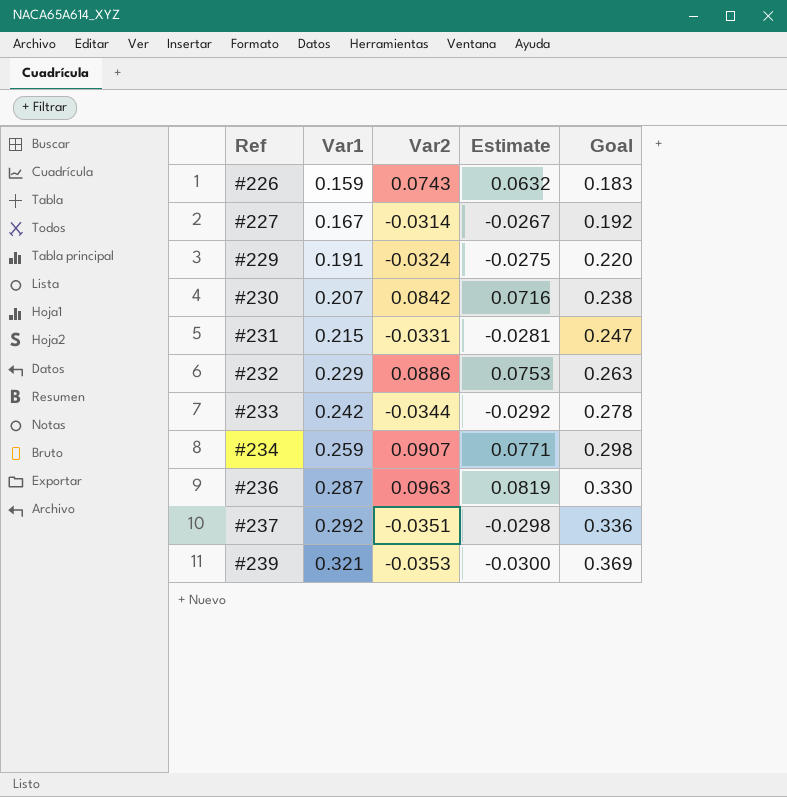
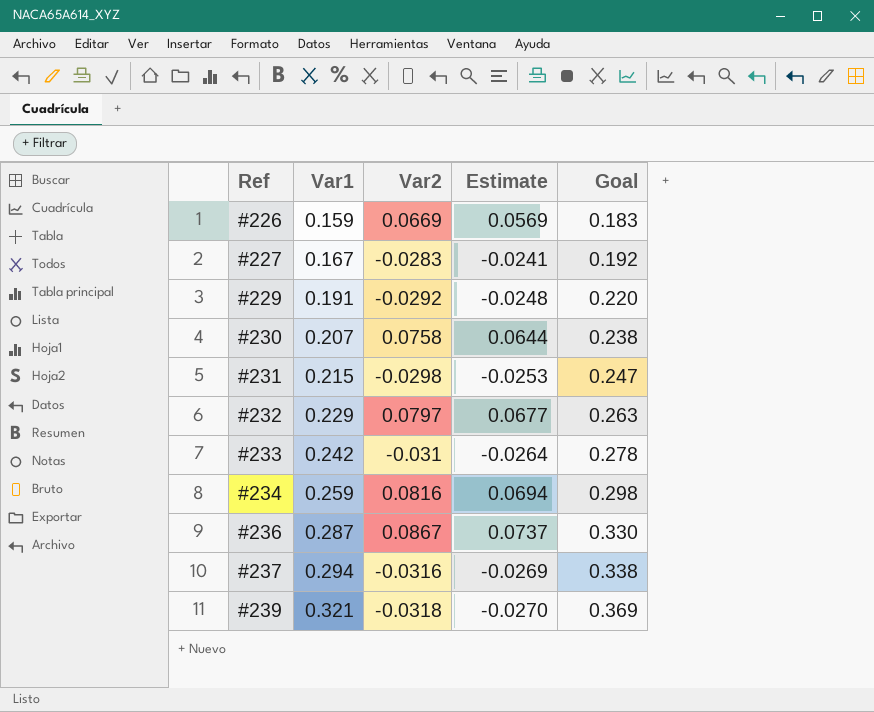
#226 | Var2: 0.0743 -> 0.0669
#226 | Estimate: 0.0632 -> 0.0569
#227 | Var2: -0.0314 -> -0.0283
#227 | Estimate: -0.0267 -> -0.0241
#229 | Var2: -0.0324 -> -0.0292
#229 | Estimate: -0.0275 -> -0.0248
#230 | Var2: 0.0842 -> 0.0758
#230 | Estimate: 0.0716 -> 0.0644
#231 | Var2: -0.0331 -> -0.0298
#231 | Estimate: -0.0281 -> -0.0253
#232 | Var2: 0.0886 -> 0.0797
#232 | Estimate: 0.0753 -> 0.0677
#233 | Var2: -0.0344 -> -0.031
#233 | Estimate: -0.0292 -> -0.0264
#234 | Var2: 0.0907 -> 0.0816
#234 | Estimate: 0.0771 -> 0.0694
#236 | Var2: 0.0963 -> 0.0867
#236 | Estimate: 0.0819 -> 0.0737
#237 | Var1: 0.292 -> 0.294
#237 | Var2: -0.0351 -> -0.0316
#237 | Estimate: -0.0298 -> -0.0269
#237 | Goal: 0.336 -> 0.338
#239 | Var2: -0.0353 -> -0.0318
#239 | Estimate: -0.0300 -> -0.0270

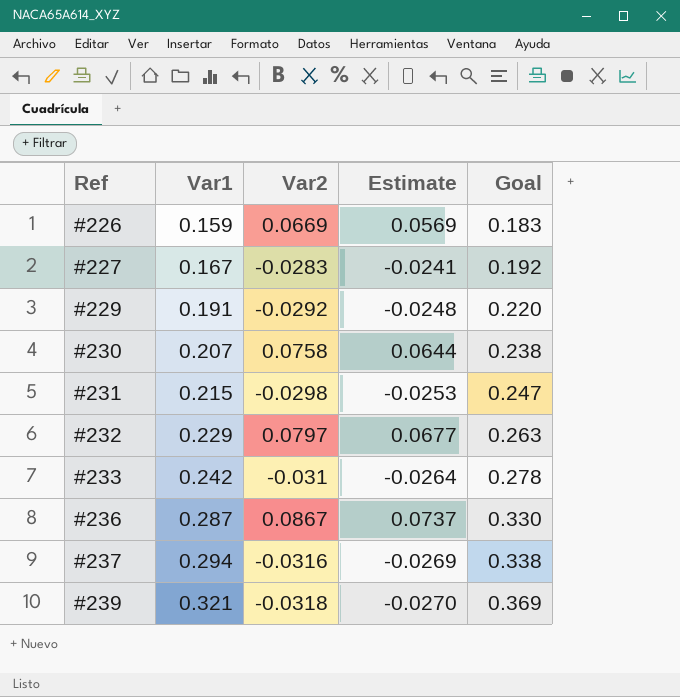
row #234: 0.259 | 0.0816 | 0.0694 | 0.298 -> none

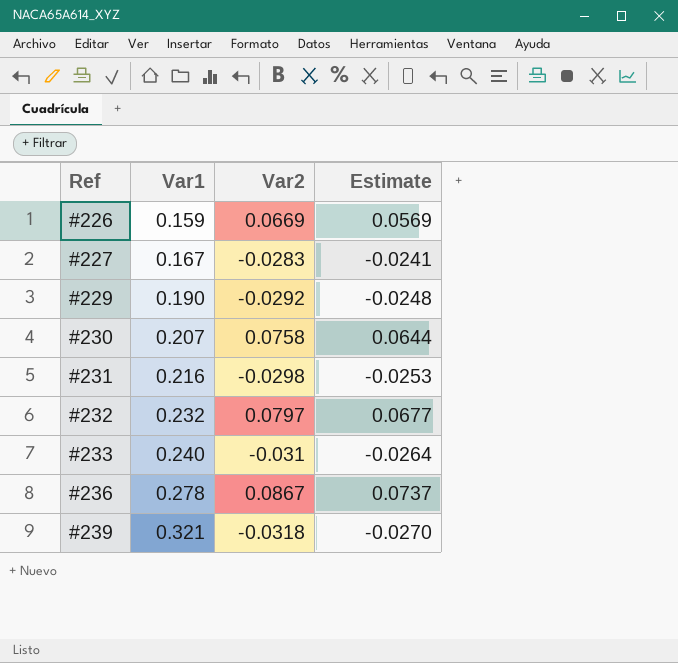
column Goal | formula: [Var1] * 1.15 -> none
row #237: 0.294 | -0.0316 | -0.0269 | 0.338 -> none
#229 | Var1: 0.191 -> 0.190
#231 | Var1: 0.215 -> 0.216
#232 | Var1: 0.229 -> 0.232
#233 | Var1: 0.242 -> 0.240
#236 | Var1: 0.287 -> 0.278

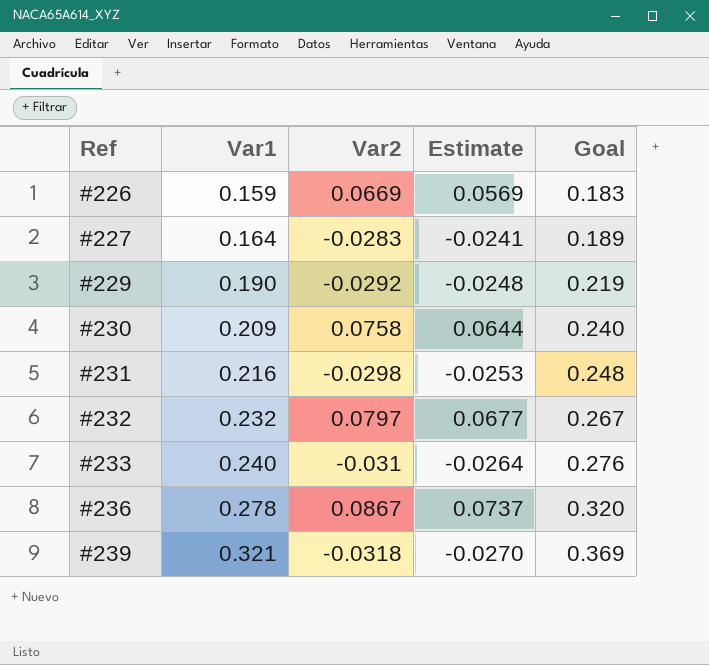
column Goal | formula: none -> [Var1] * 1.15
#227 | Var1: 0.167 -> 0.164
#230 | Var1: 0.207 -> 0.209

